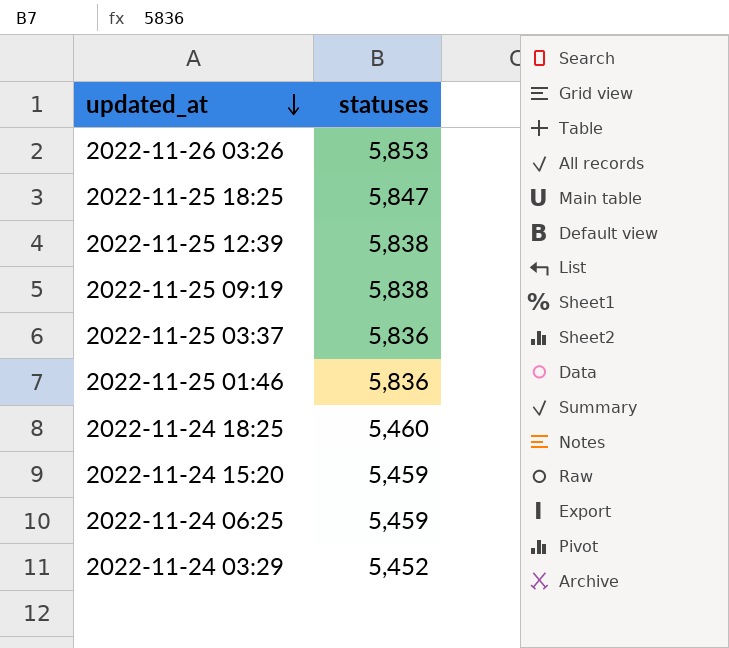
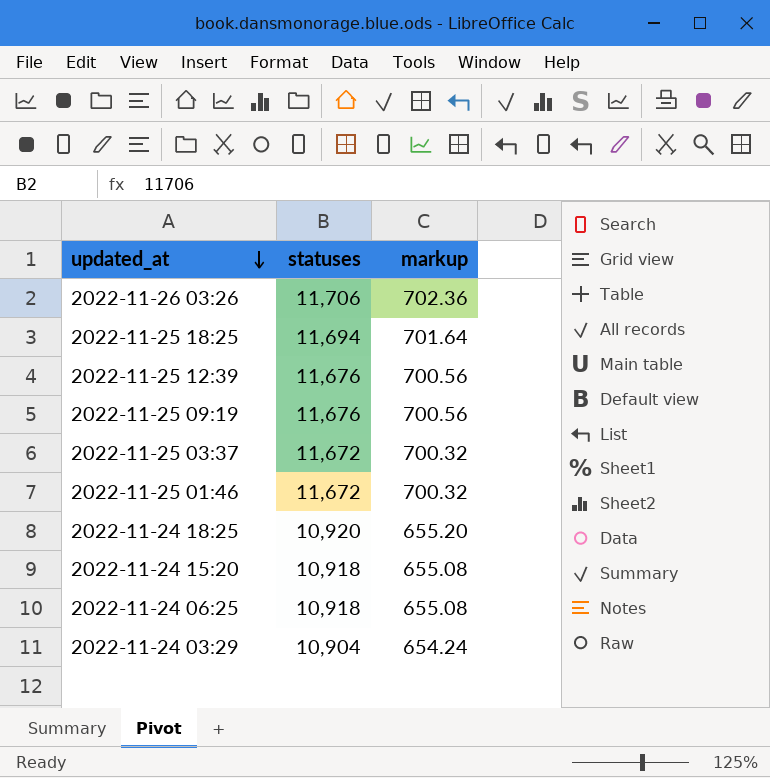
column markup | formula: none -> [statuses] * 0.06
2022-11-26 03:26 | statuses: 5,853 -> 11,706
2022-11-25 18:25 | statuses: 5,847 -> 11,694
2022-11-25 12:39 | statuses: 5,838 -> 11,676
2022-11-25 09:19 | statuses: 5,838 -> 11,676
2022-11-25 03:37 | statuses: 5,836 -> 11,672
2022-11-25 01:46 | statuses: 5,836 -> 11,672
2022-11-24 18:25 | statuses: 5,460 -> 10,920
2022-11-24 15:20 | statuses: 5,459 -> 10,918
2022-11-24 06:25 | statuses: 5,459 -> 10,918
2022-11-24 03:29 | statuses: 5,452 -> 10,904

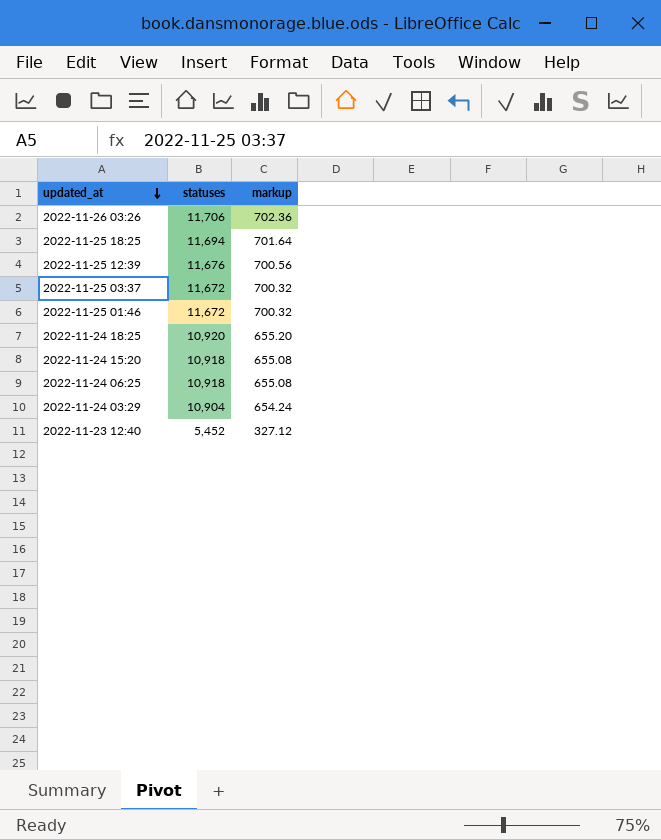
row 2022-11-25 09:19: 11,676 | 700.56 -> none
row 2022-11-23 12:40: none -> 5,452 | 327.12

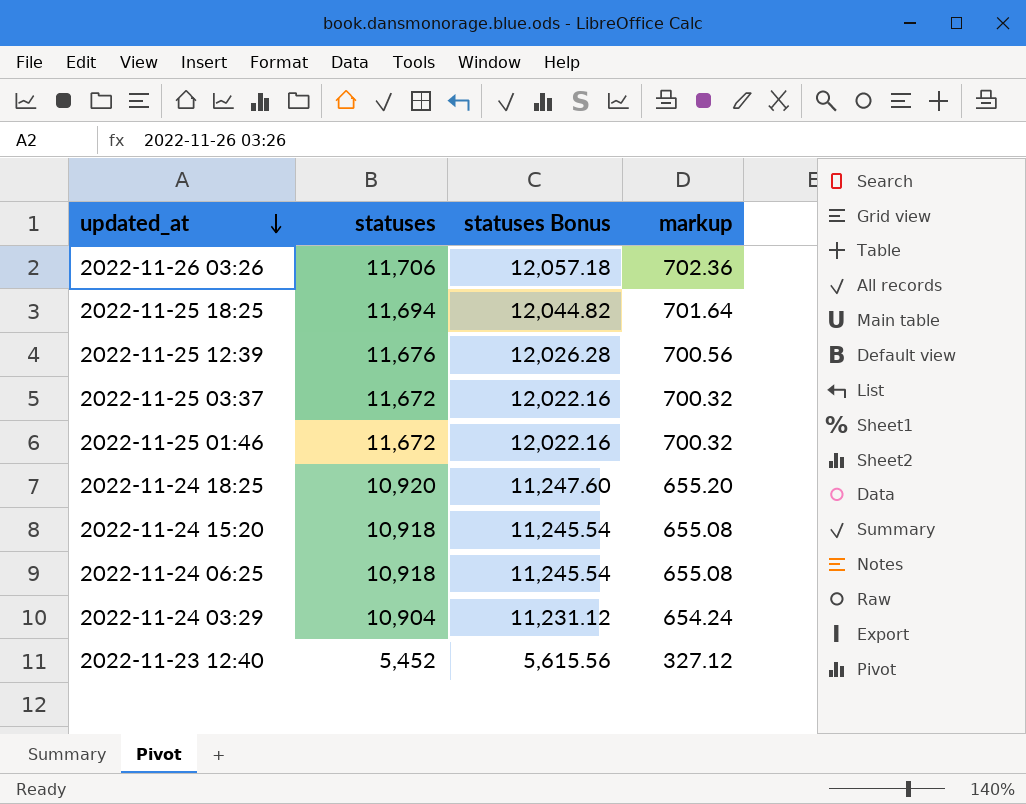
column statuses Bonus | formula: none -> [statuses] * 1.03

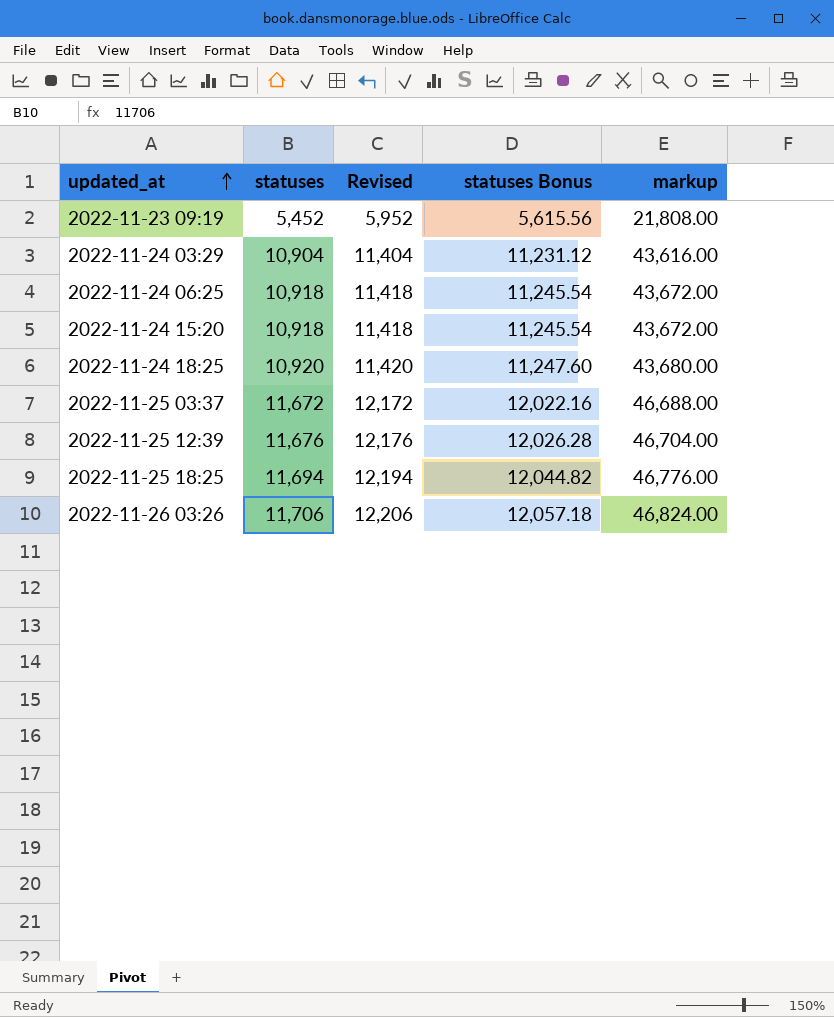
row order: updated_at descending -> updated_at ascending
column Revised | formula: none -> [statuses] + 500
column markup | formula: [statuses] * 0.06 -> [statuses] * 4
row 2022-11-25 01:46: 11,672 | 12,022.16 | 700.32 -> none
row 2022-11-23 12:40: 5,452 | 5,615.56 | 327.12 -> none
row 2022-11-23 09:19: none -> 5,452 | 5,952 | 5,615.56 | 21,808.00

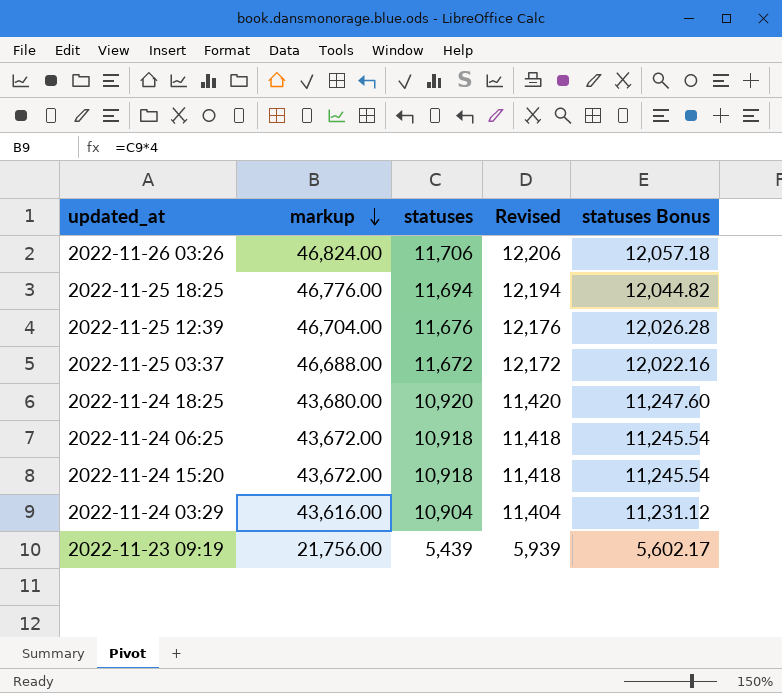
row order: updated_at ascending -> markup descending
column markup | position: 5 -> 2
2022-11-23 09:19 | markup: 21,808.00 -> 21,756.00
2022-11-23 09:19 | statuses: 5,452 -> 5,439
2022-11-23 09:19 | Revised: 5,952 -> 5,939
2022-11-23 09:19 | statuses Bonus: 5,615.56 -> 5,602.17

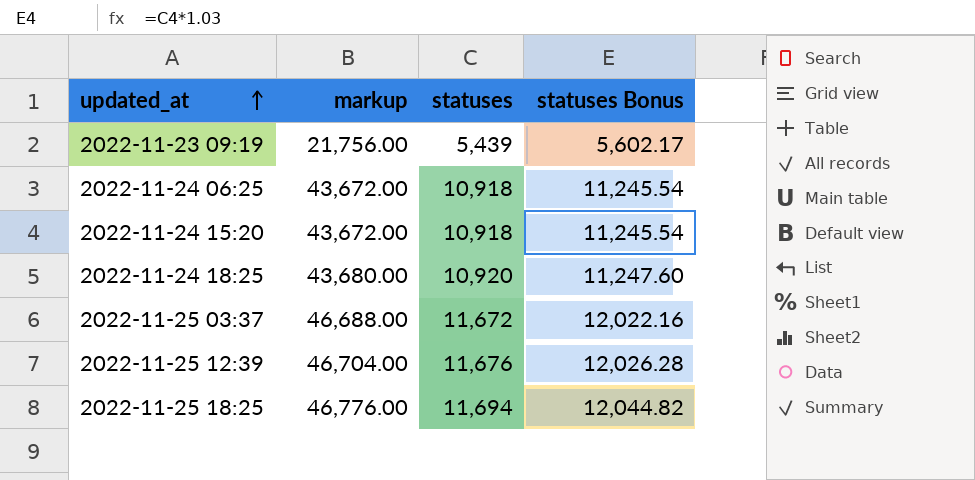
row order: markup descending -> updated_at ascending
column Revised | formula: [statuses] + 500 -> none
row 2022-11-26 03:26: 46,824.00 | 11,706 | 12,206 | 12,057.18 -> none
row 2022-11-24 03:29: 43,616.00 | 10,904 | 11,404 | 11,231.12 -> none

